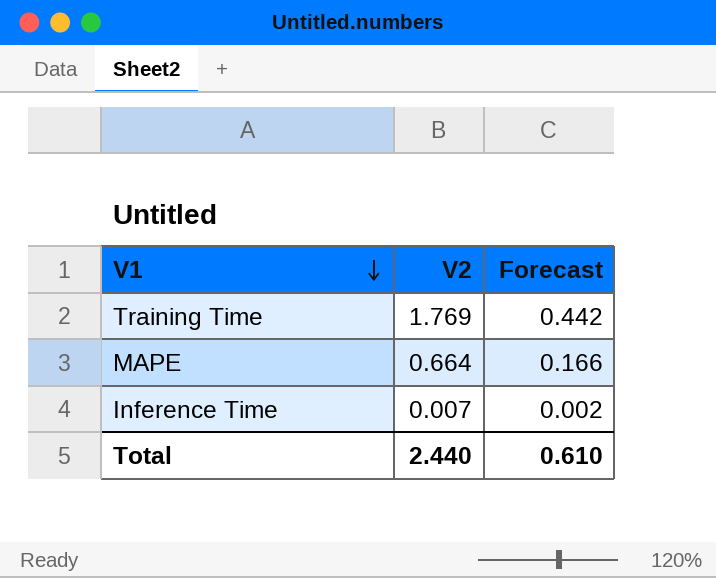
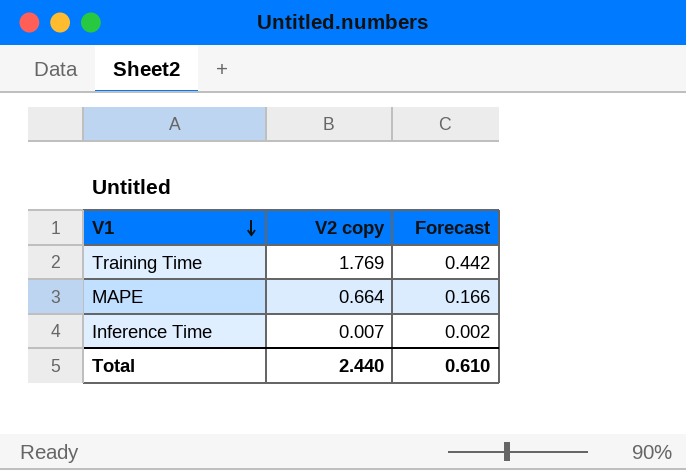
column name: V2 -> V2 copy

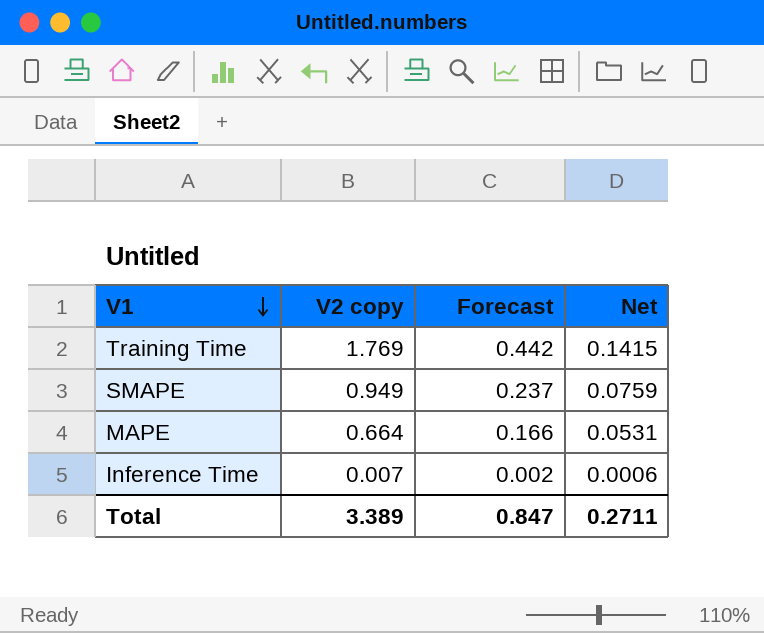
column Net | formula: none -> [V2 copy] * 0.08
row SMAPE: none -> 0.949 | 0.237 | 0.0759
Total | V2 copy: 2.440 -> 3.389
Total | Forecast: 0.610 -> 0.847

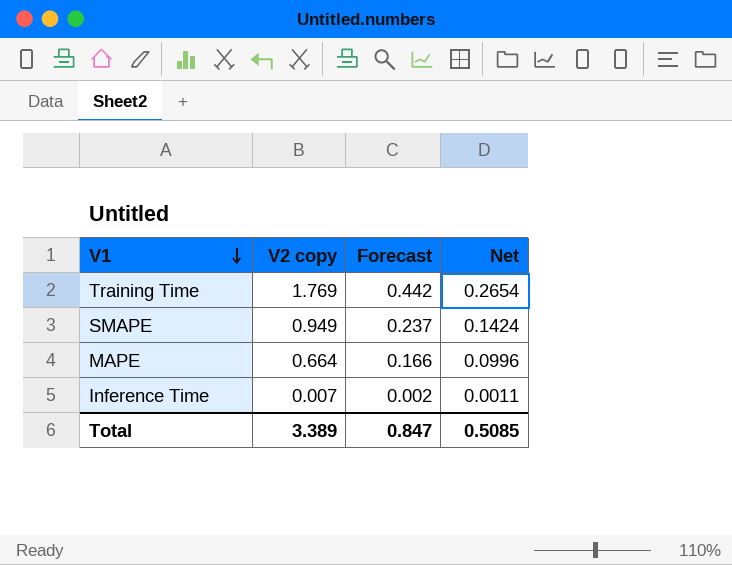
column Net | formula: [V2 copy] * 0.08 -> [V2 copy] * 0.15
Total | Net: 0.2711 -> 0.5085

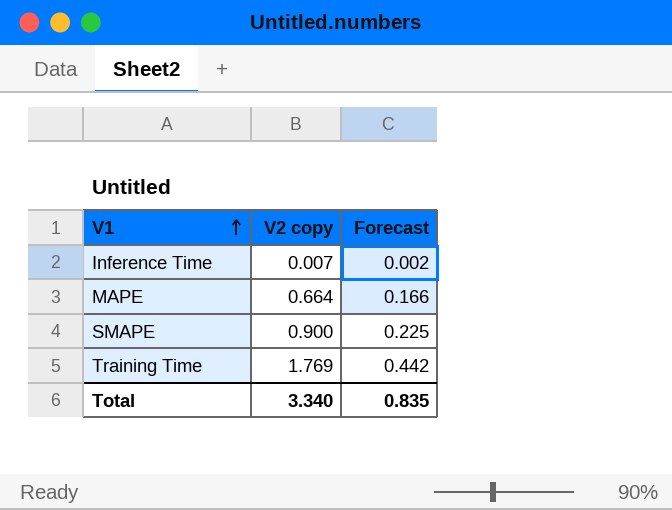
row order: V1 descending -> V1 ascending
column Net | formula: [V2 copy] * 0.15 -> none
SMAPE | V2 copy: 0.949 -> 0.900
SMAPE | Forecast: 0.237 -> 0.225
Total | V2 copy: 3.389 -> 3.340
Total | Forecast: 0.847 -> 0.835

